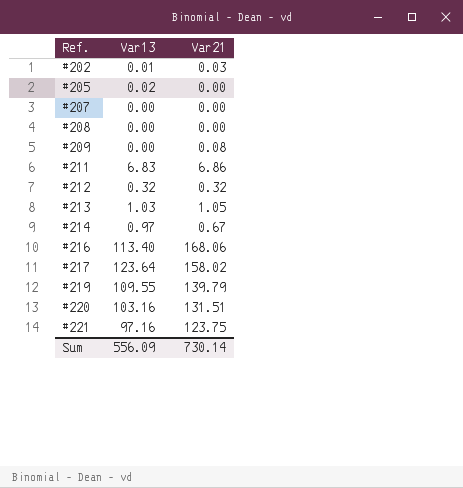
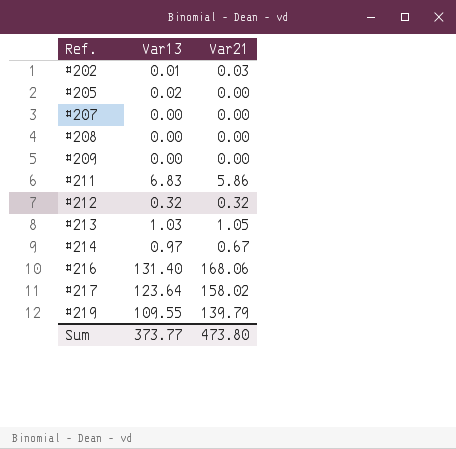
row #220: 103.16 | 131.51 -> none
row #221: 97.16 | 123.75 -> none
#209 | Var21: 0.08 -> 0.00
#211 | Var21: 6.86 -> 5.86
#216 | Var13: 113.40 -> 131.40
Sum | Var13: 556.09 -> 373.77
Sum | Var21: 730.14 -> 473.80

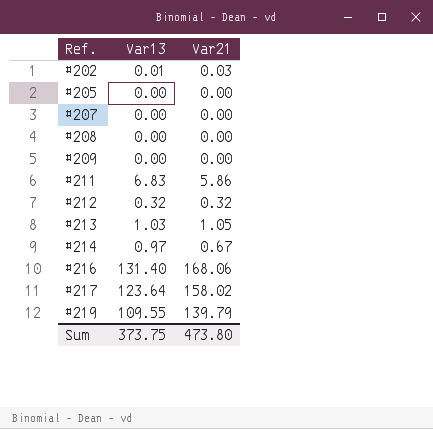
#205 | Var13: 0.02 -> 0.00
Sum | Var13: 373.77 -> 373.75

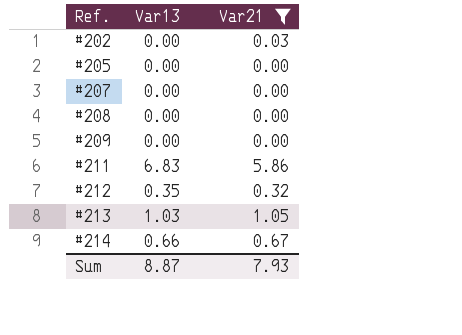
filter: none -> Var21 <= 5.86
#202 | Var13: 0.01 -> 0.00
#212 | Var13: 0.32 -> 0.35
#214 | Var13: 0.97 -> 0.66
Sum | Var13: 373.75 -> 8.87
Sum | Var21: 473.80 -> 7.93

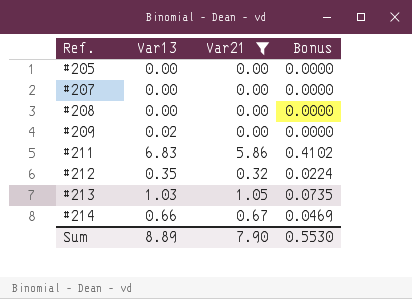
column Bonus | formula: none -> [Var21] * 0.07
row #202: 0.00 | 0.03 -> none
#209 | Var13: 0.00 -> 0.02
Sum | Var13: 8.87 -> 8.89
Sum | Var21: 7.93 -> 7.90

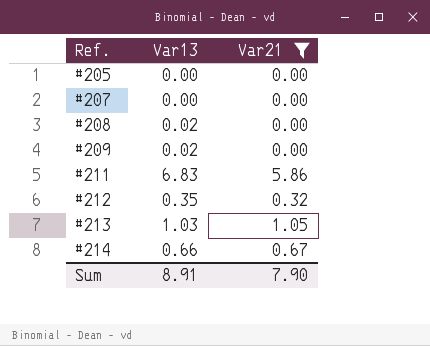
column Bonus | formula: [Var21] * 0.07 -> none
#208 | Var13: 0.00 -> 0.02
Sum | Var13: 8.89 -> 8.91

